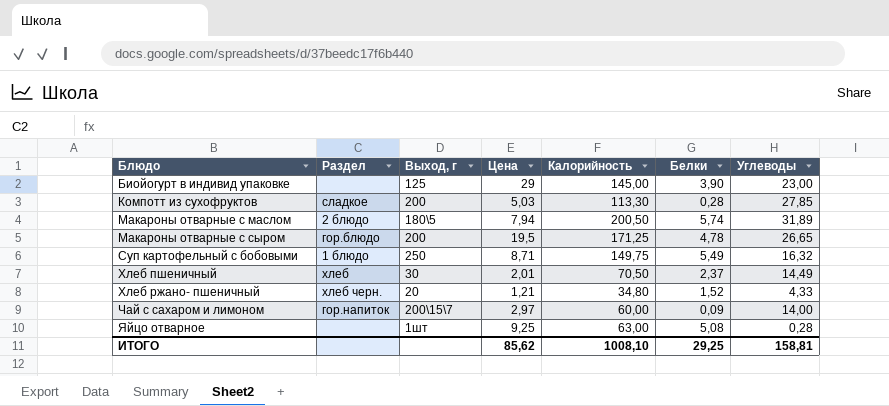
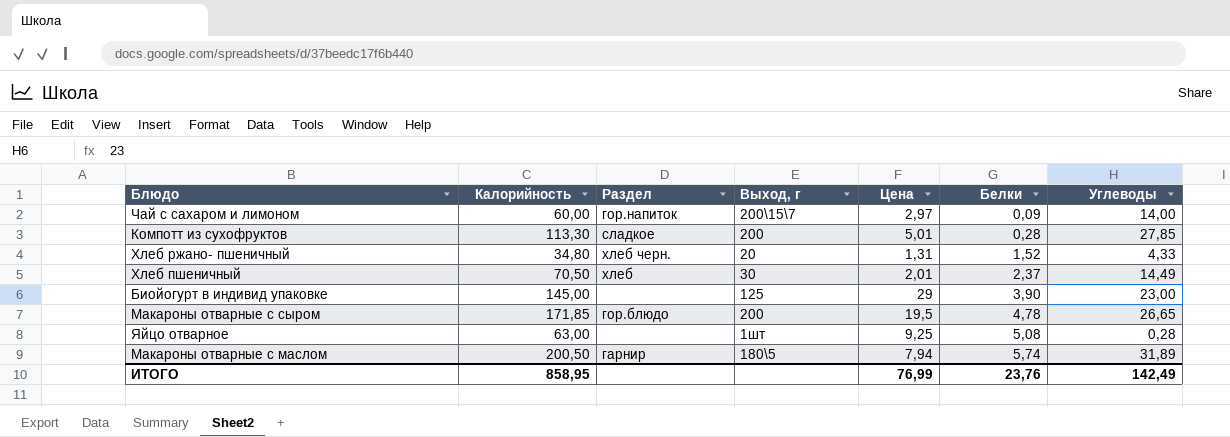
row order: Блюдо ascending -> Белки ascending
column Калорийность | position: 5 -> 2
row Суп картофельный с бобовыми: 1 блюдо | 250 | 8,71 | 149,75 | 5,49 | 16,32 -> none
Компотт из сухофруктов | Цена: 5,03 -> 5,01
Хлеб ржано- пшеничный | Цена: 1,21 -> 1,31
Макароны отварные с сыром | Калорийность: 171,25 -> 171,85
Макароны отварные с маслом | Раздел: 2 блюдо -> гарнир
ИТОГО | Калорийность: 1008,10 -> 858,95
ИТОГО | Цена: 85,62 -> 76,99
ИТОГО | Белки: 29,25 -> 23,76
ИТОГО | Углеводы: 158,81 -> 142,49

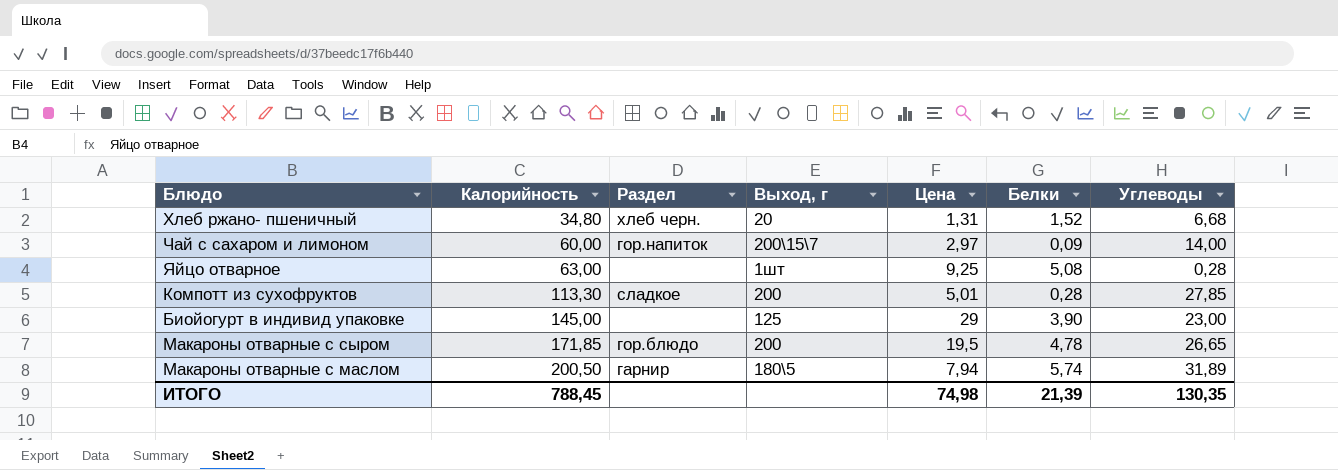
row order: Белки ascending -> Калорийность ascending
row Хлеб пшеничный: 70,50 | хлеб | 30 | 2,01 | 2,37 | 14,49 -> none
Хлеб ржано- пшеничный | Углеводы: 4,33 -> 6,68
ИТОГО | Калорийность: 858,95 -> 788,45
ИТОГО | Цена: 76,99 -> 74,98
ИТОГО | Белки: 23,76 -> 21,39
ИТОГО | Углеводы: 142,49 -> 130,35

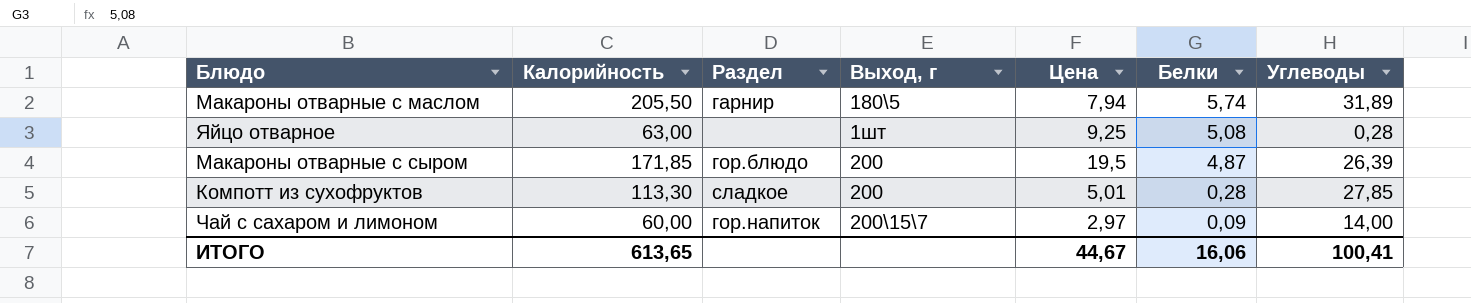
row order: Калорийность ascending -> Белки descending
row Хлеб ржано- пшеничный: 34,80 | хлеб черн. | 20 | 1,31 | 1,52 | 6,68 -> none
row Биойогурт в индивид упаковке: 145,00 | none | 125 | 29 | 3,90 | 23,00 -> none
Макароны отварные с маслом | Калорийность: 200,50 -> 205,50
Макароны отварные с сыром | Белки: 4,78 -> 4,87
Макароны отварные с сыром | Углеводы: 26,65 -> 26,39
ИТОГО | Калорийность: 788,45 -> 613,65
ИТОГО | Цена: 74,98 -> 44,67
ИТОГО | Белки: 21,39 -> 16,06
ИТОГО | Углеводы: 130,35 -> 100,41

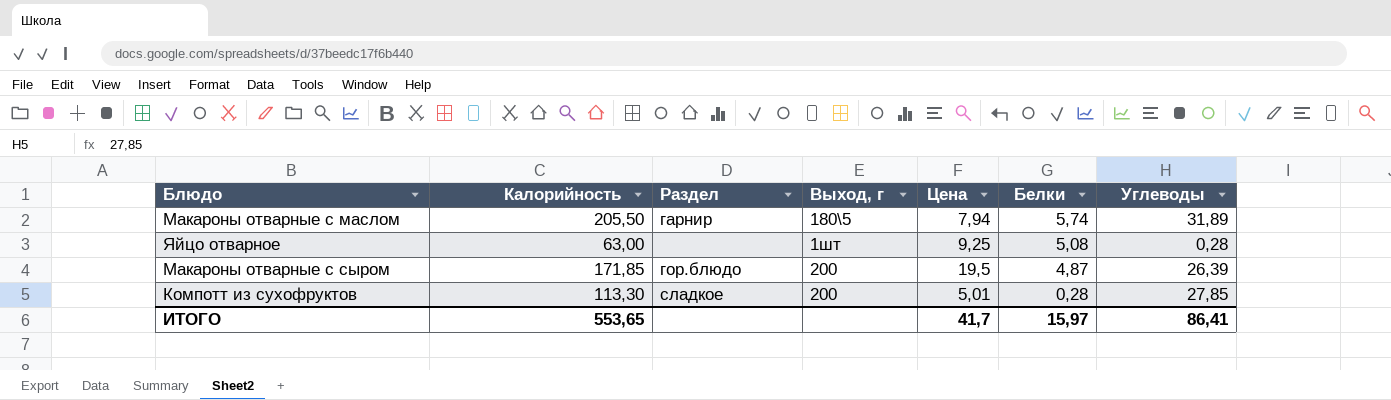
row Чай с сахаром и лимоном: 60,00 | гор.напиток | 200\15\7 | 2,97 | 0,09 | 14,00 -> none
ИТОГО | Калорийность: 613,65 -> 553,65
ИТОГО | Цена: 44,67 -> 41,7
ИТОГО | Белки: 16,06 -> 15,97
ИТОГО | Углеводы: 100,41 -> 86,41

